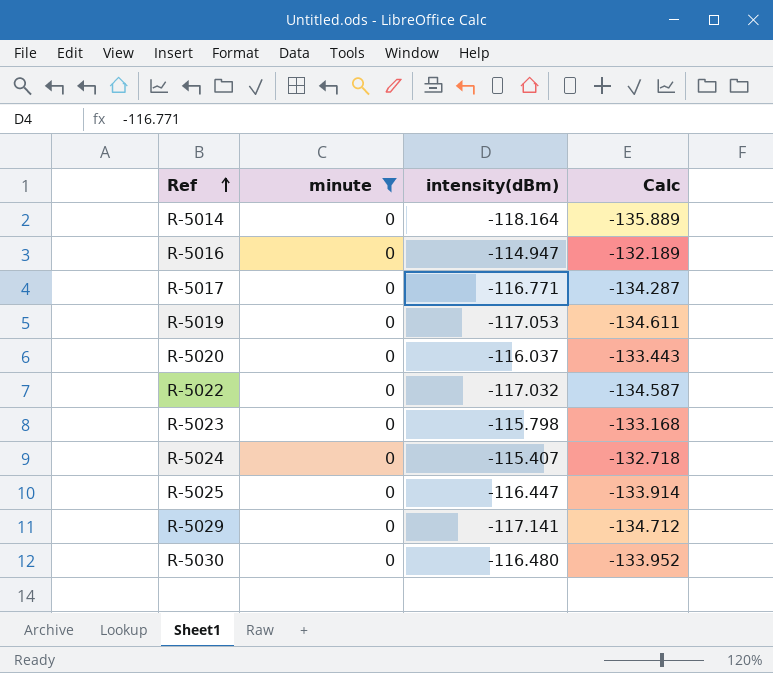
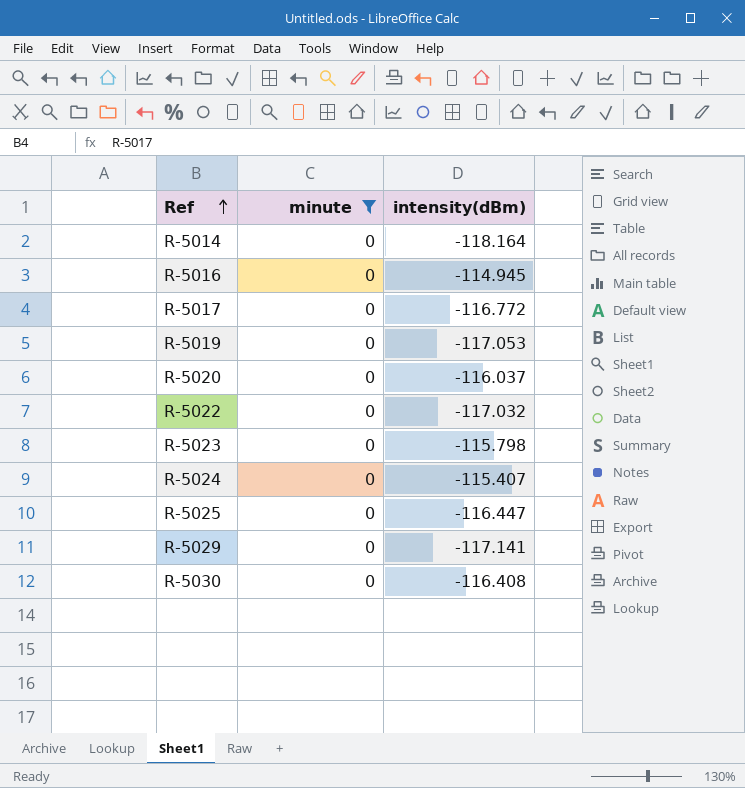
column Calc | formula: [intensity(dBm)] * 1.15 -> none
R-5016 | intensity(dBm): -114.947 -> -114.945
R-5017 | intensity(dBm): -116.771 -> -116.772
R-5030 | intensity(dBm): -116.480 -> -116.408

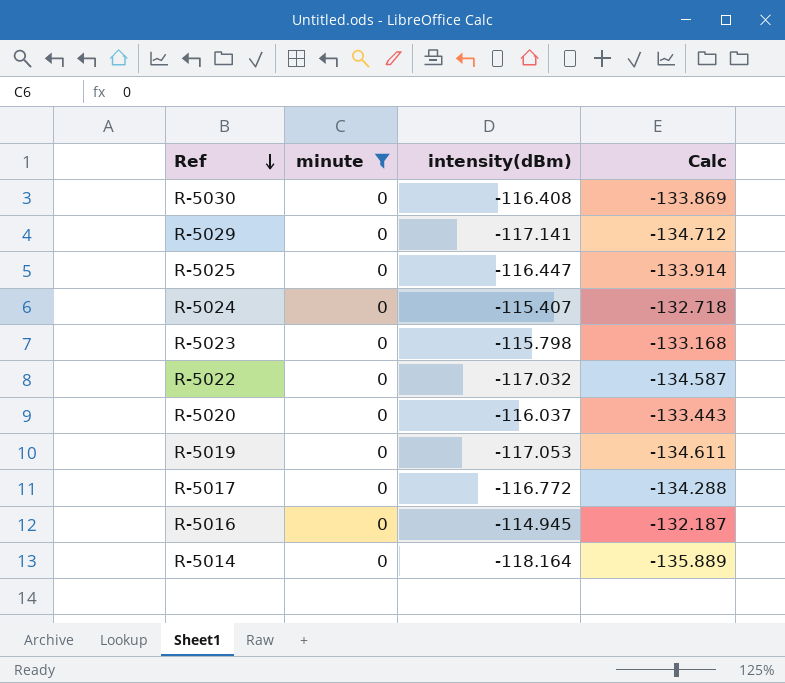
row order: Ref ascending -> Ref descending
column Calc | formula: none -> [intensity(dBm)] * 1.15

